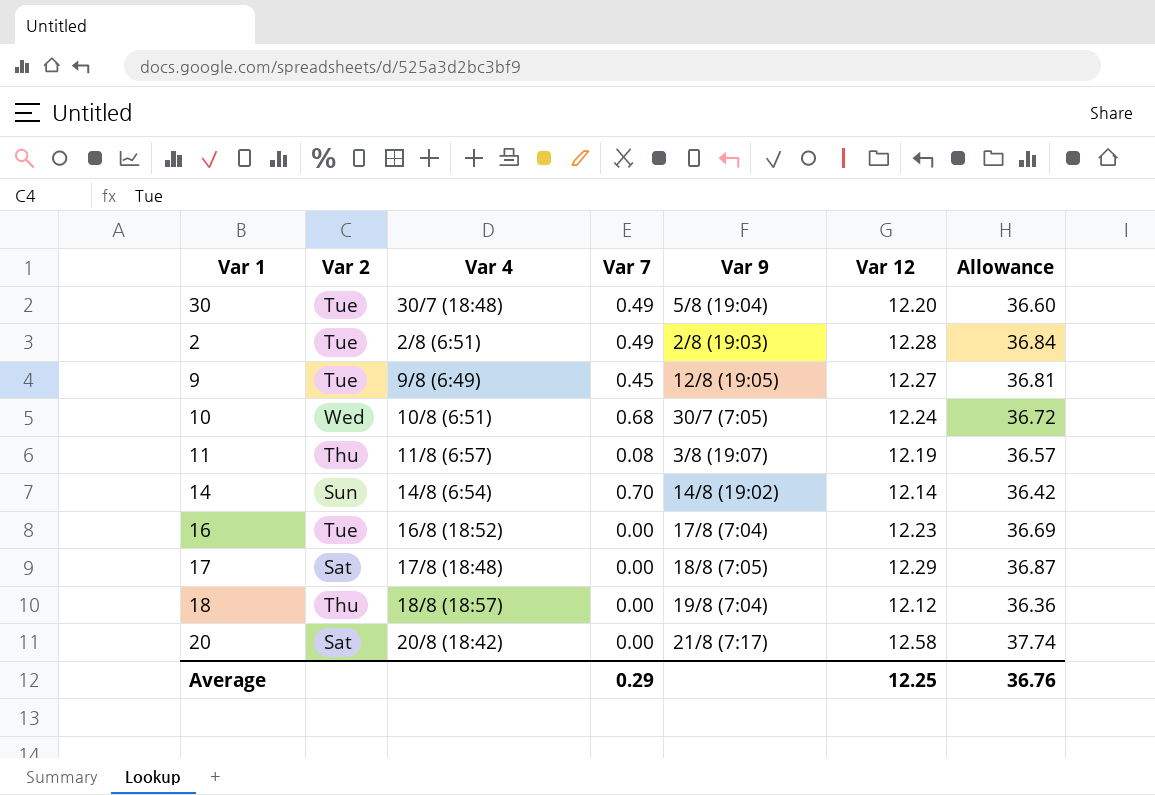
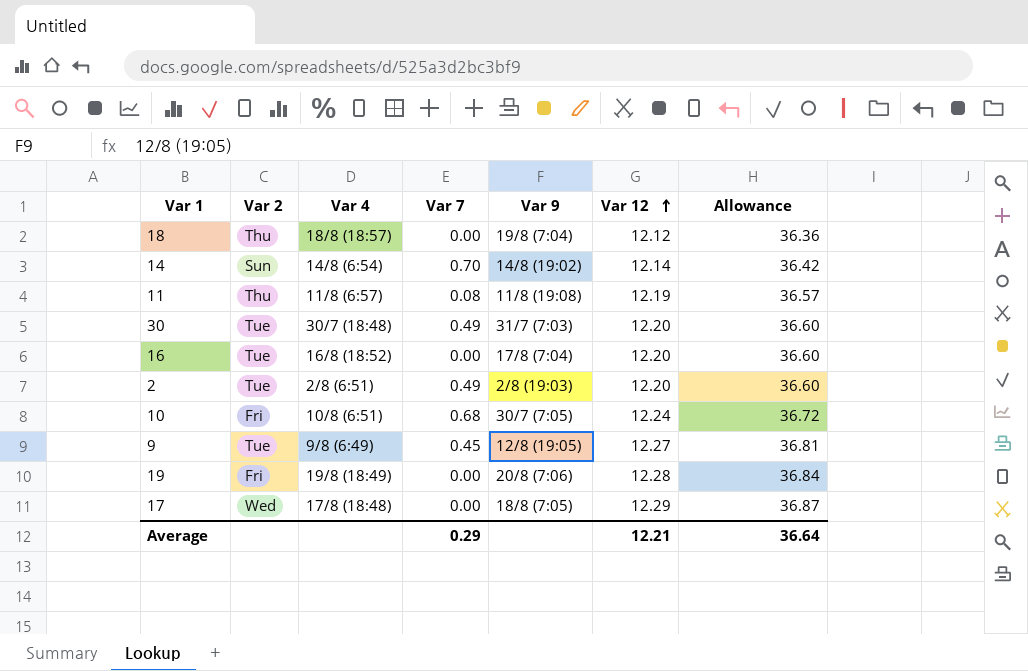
row order: none -> Var 12 ascending
row 20: Sat | 20/8 (18:42) | 0.00 | 21/8 (7:17) | 12.58 | 37.74 -> none
11 | Var 9: 3/8 (19:07) -> 11/8 (19:08)
30 | Var 9: 5/8 (19:04) -> 31/7 (7:03)
16 | Var 12: 12.23 -> 12.20
16 | Allowance: 36.69 -> 36.60
2 | Var 12: 12.28 -> 12.20
2 | Allowance: 36.84 -> 36.60
10 | Var 2: Wed -> Fri
row 19: none -> Fri | 19/8 (18:49) | 0.00 | 20/8 (7:06) | 12.28 | 36.84
17 | Var 2: Sat -> Wed
Average | Var 12: 12.25 -> 12.21
Average | Allowance: 36.76 -> 36.64

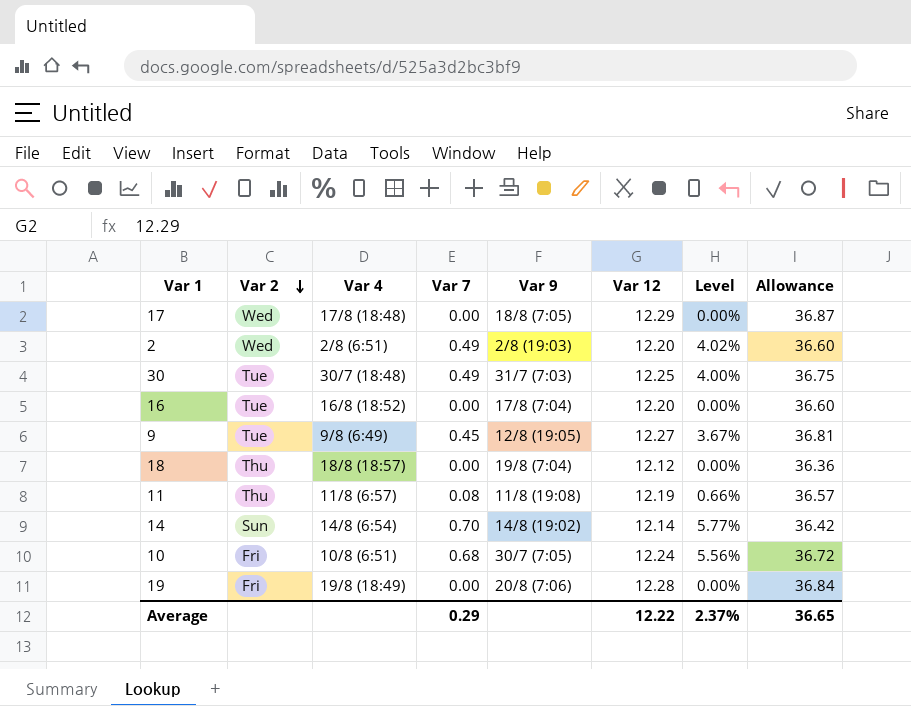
row order: Var 12 ascending -> Var 2 descending
column Level | formula: none -> [Var 7] / [Var 12]
2 | Var 2: Tue -> Wed
30 | Var 12: 12.20 -> 12.25
30 | Allowance: 36.60 -> 36.75
Average | Var 12: 12.21 -> 12.22
Average | Allowance: 36.64 -> 36.65

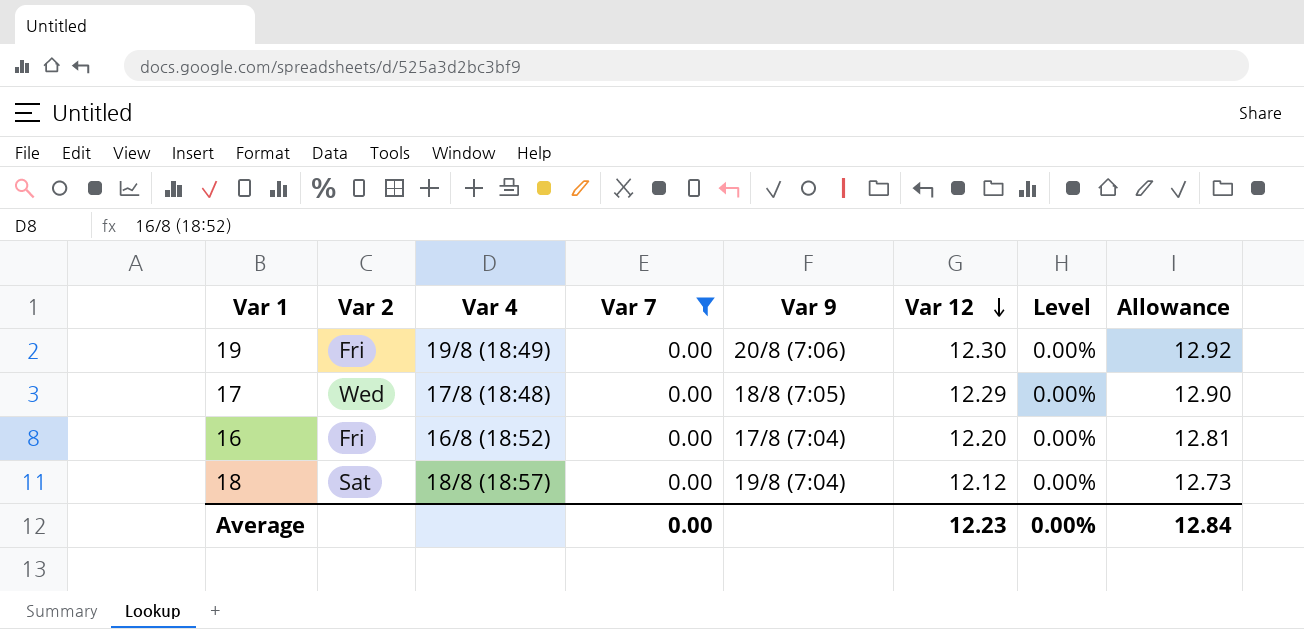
filter: none -> Var 7 = 0.00
row order: Var 2 descending -> Var 12 descending
column Allowance | formula: [Var 12] * 3 -> [Var 12] * 1.05
19 | Var 12: 12.28 -> 12.30
16 | Var 2: Tue -> Fri
18 | Var 2: Thu -> Sat
Average | Var 7: 0.29 -> 0.00
Average | Var 12: 12.22 -> 12.23
Average | Level: 2.37% -> 0.00%
Average | Allowance: 36.65 -> 12.84

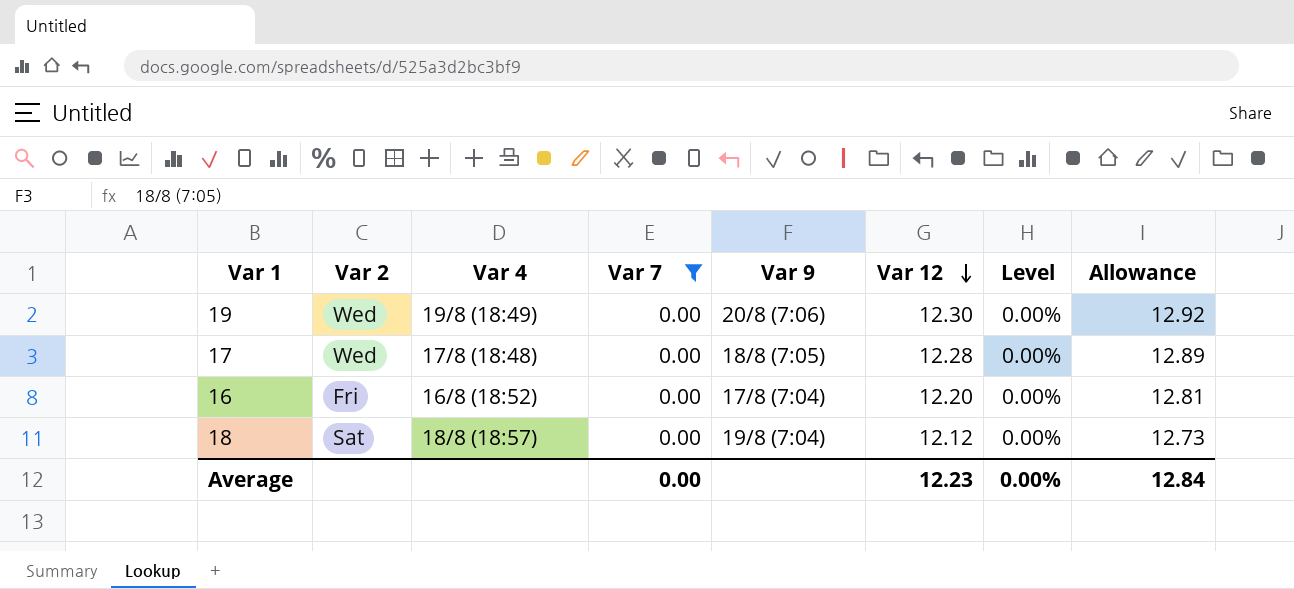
19 | Var 2: Fri -> Wed
17 | Var 12: 12.29 -> 12.28
17 | Allowance: 12.90 -> 12.89

